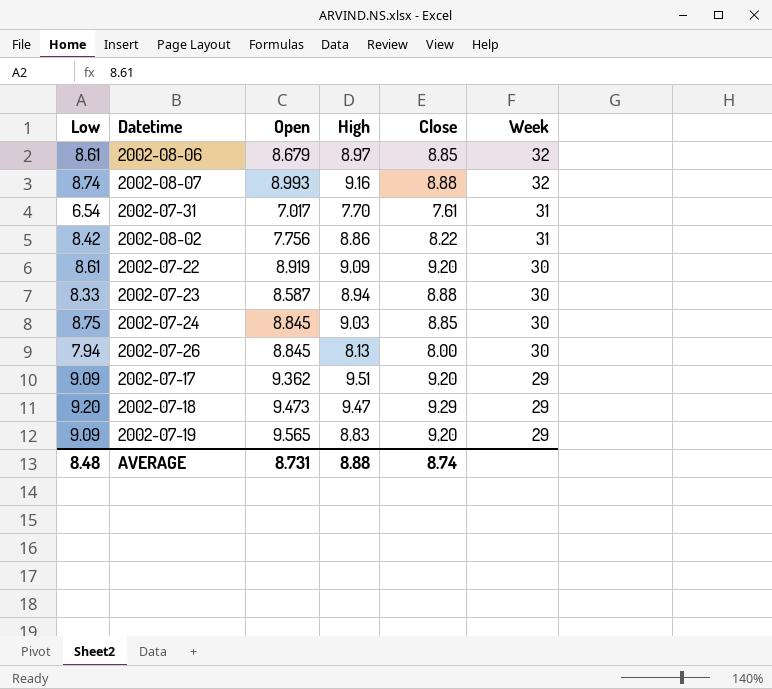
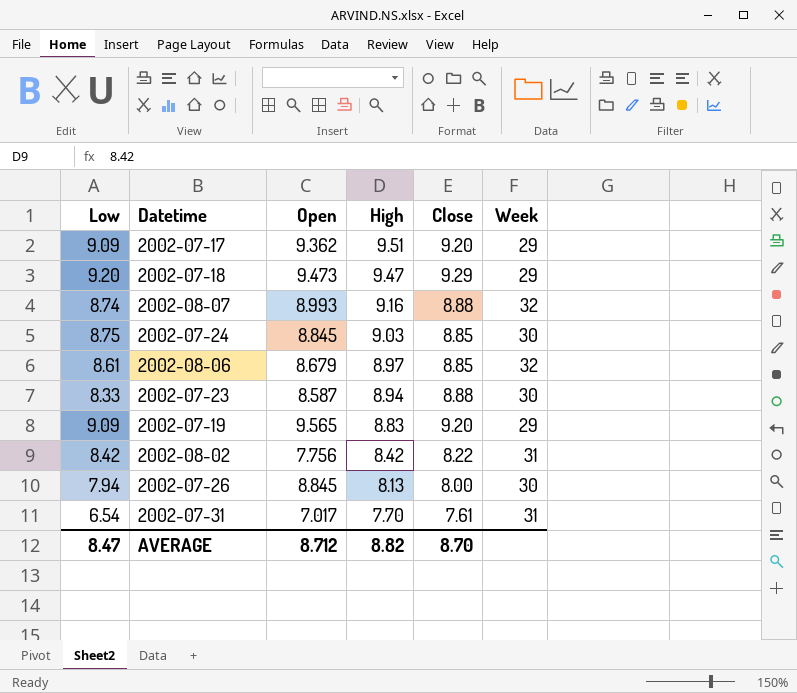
row order: Week descending -> High descending
row 2002-07-22: 8.61 | 8.919 | 9.09 | 9.20 | 30 -> none
2002-08-02 | High: 8.86 -> 8.42
AVERAGE | Low: 8.48 -> 8.47
AVERAGE | Open: 8.731 -> 8.712
AVERAGE | High: 8.88 -> 8.82
AVERAGE | Close: 8.74 -> 8.70

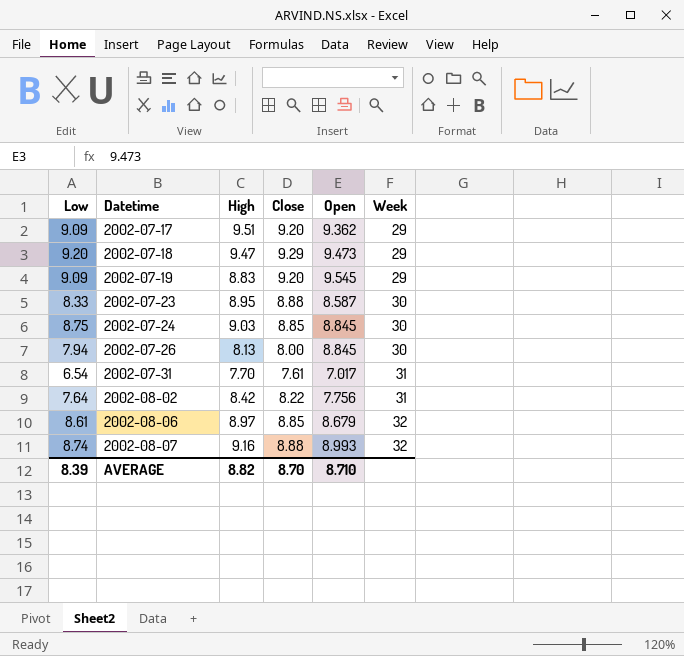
row order: High descending -> Datetime ascending
column Open | position: 3 -> 5
2002-07-19 | Open: 9.565 -> 9.545
2002-07-23 | High: 8.94 -> 8.95
2002-08-02 | Low: 8.42 -> 7.64
AVERAGE | Low: 8.47 -> 8.39
AVERAGE | Open: 8.712 -> 8.710

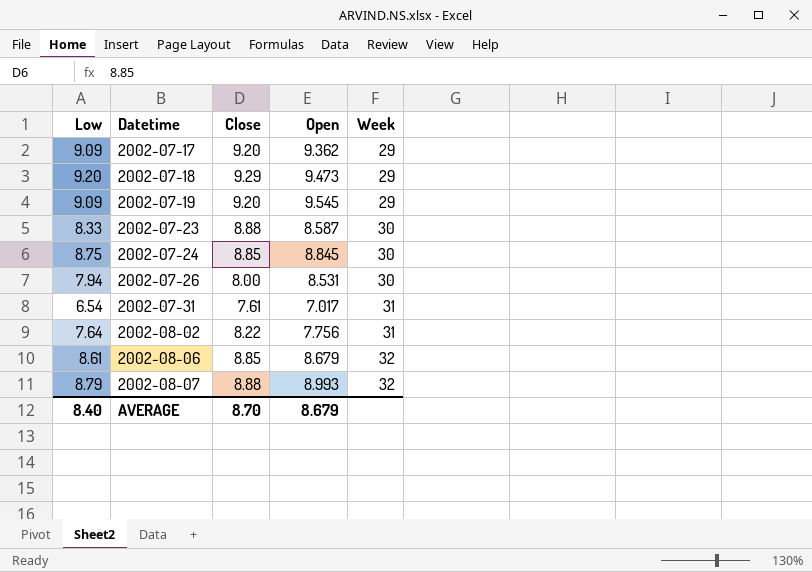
column High | position: 3 -> none
2002-07-26 | Open: 8.845 -> 8.531
2002-08-07 | Low: 8.74 -> 8.79
AVERAGE | Low: 8.39 -> 8.40
AVERAGE | Open: 8.710 -> 8.679

